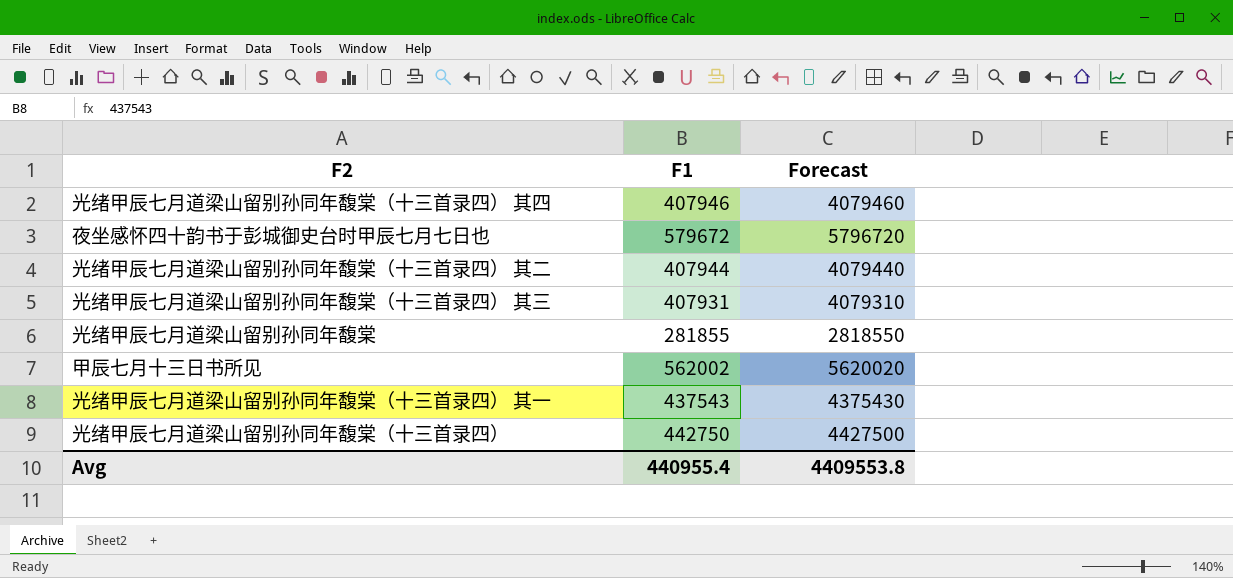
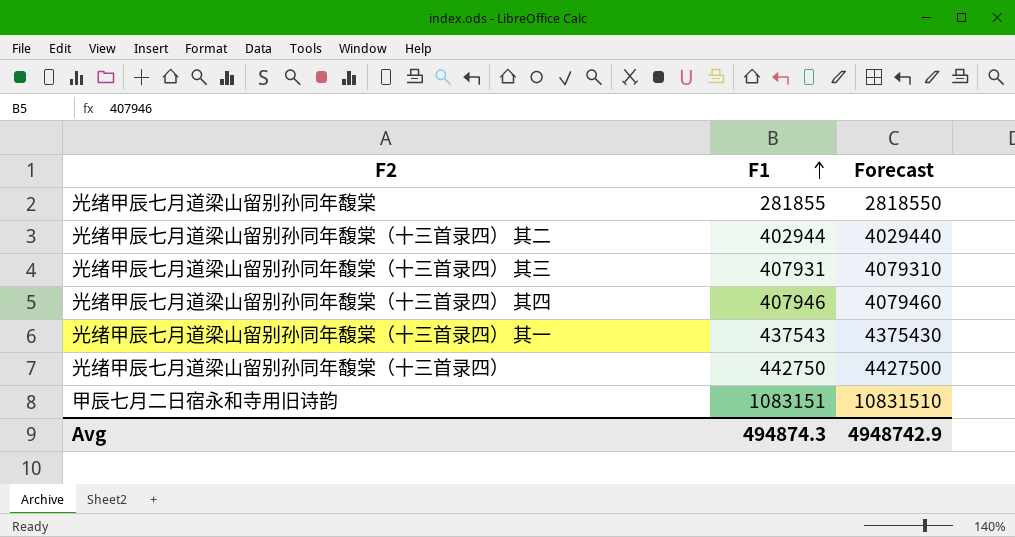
row order: none -> F1 ascending
row 夜坐感怀四十韵书于彭城御史台时甲辰七月七日也: 579672 | 5796720 -> none
row 甲辰七月十三日书所见: 562002 | 5620020 -> none
光绪甲辰七月道梁山留别孙同年馥棠（十三首录四） 其二 | F1: 407944 -> 402944
光绪甲辰七月道梁山留别孙同年馥棠（十三首录四） 其二 | Forecast: 4079440 -> 4029440
row 甲辰七月二日宿永和寺用旧诗韵: none -> 1083151 | 10831510
Avg | F1: 440955.4 -> 494874.3
Avg | Forecast: 4409553.8 -> 4948742.9

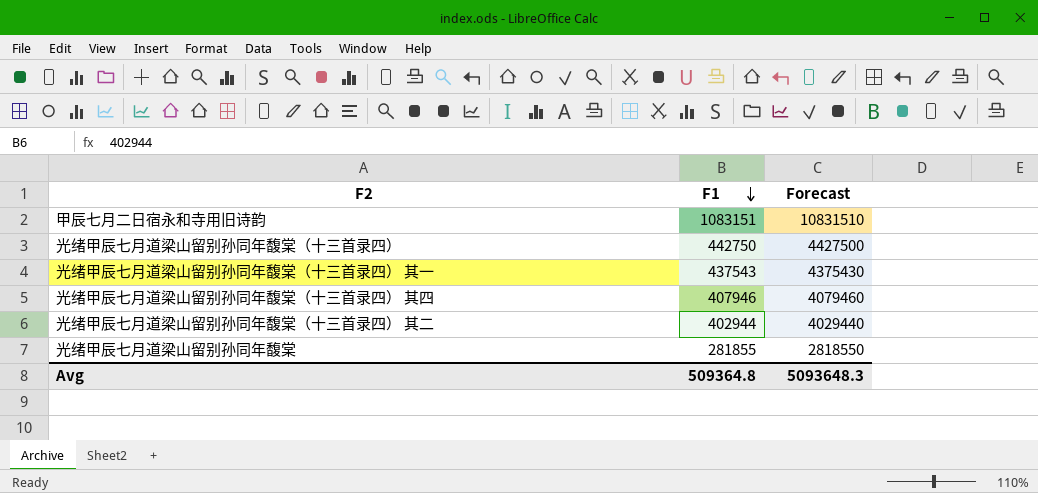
row order: F1 ascending -> F1 descending
row 光绪甲辰七月道梁山留别孙同年馥棠（十三首录四） 其三: 407931 | 4079310 -> none
Avg | F1: 494874.3 -> 509364.8
Avg | Forecast: 4948742.9 -> 5093648.3

